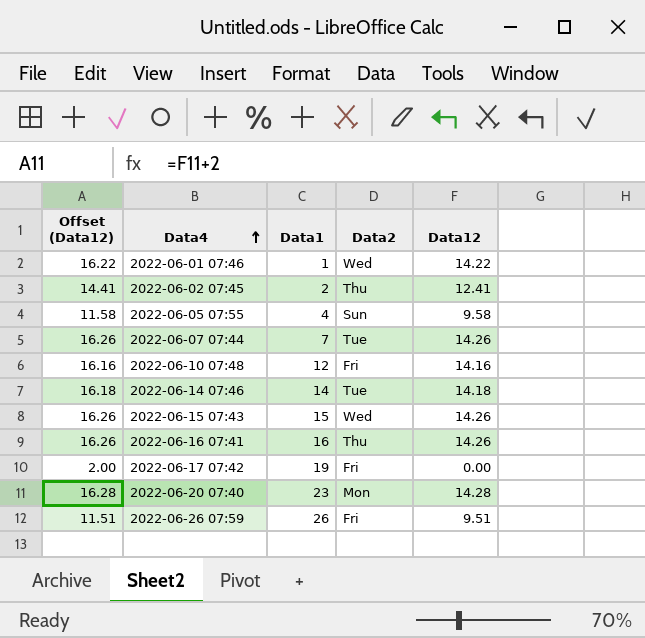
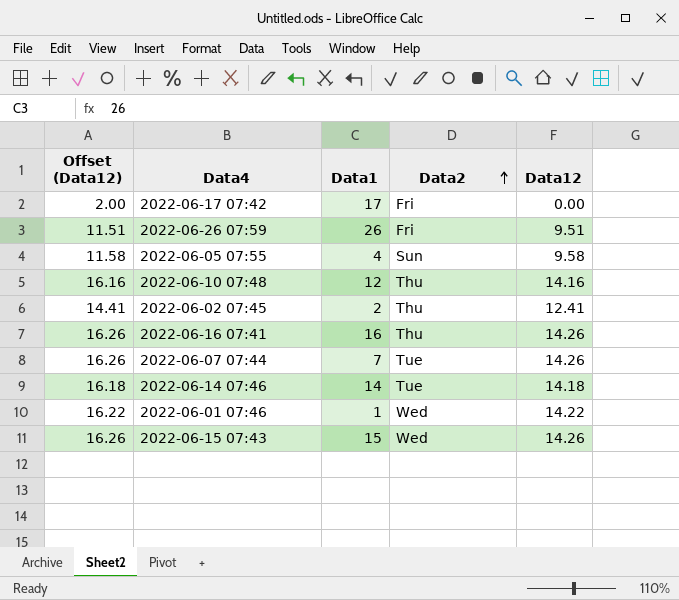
row order: Data4 ascending -> Data2 ascending
row 2022-06-20 07:40: 16.28 | 23 | Mon | 14.28 -> none
2022-06-17 07:42 | Data1: 19 -> 17
2022-06-10 07:48 | Data2: Fri -> Thu

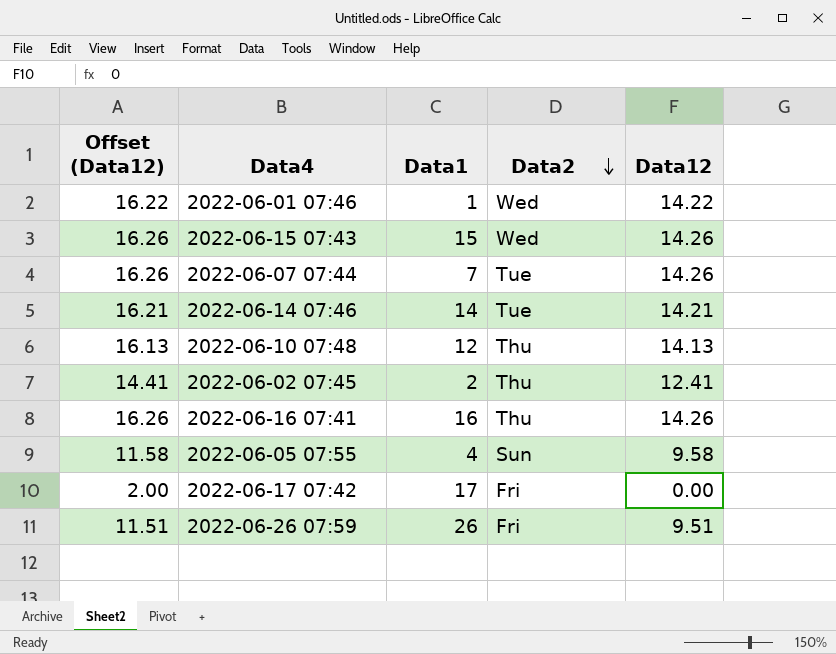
row order: Data2 ascending -> Data2 descending
2022-06-14 07:46 | Offset (Data12): 16.18 -> 16.21
2022-06-14 07:46 | Data12: 14.18 -> 14.21
2022-06-10 07:48 | Offset (Data12): 16.16 -> 16.13
2022-06-10 07:48 | Data12: 14.16 -> 14.13

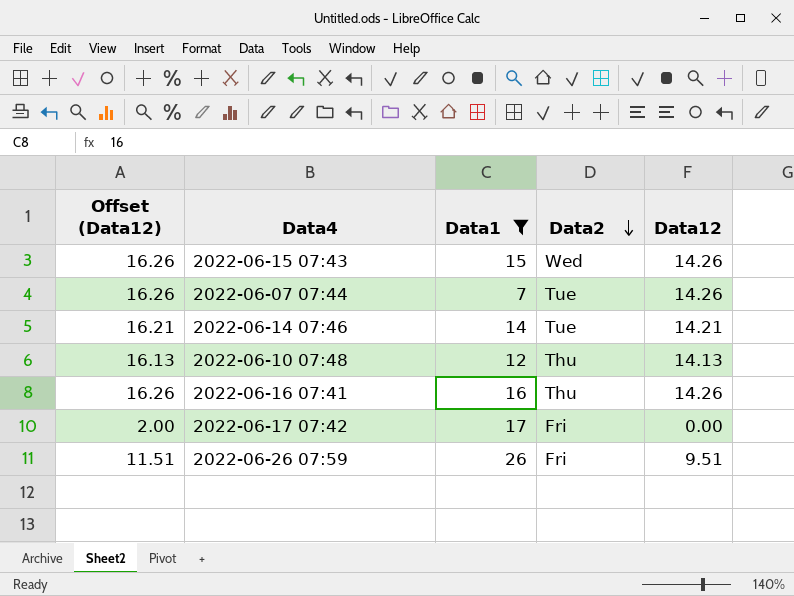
filter: none -> Data1 >= 7

